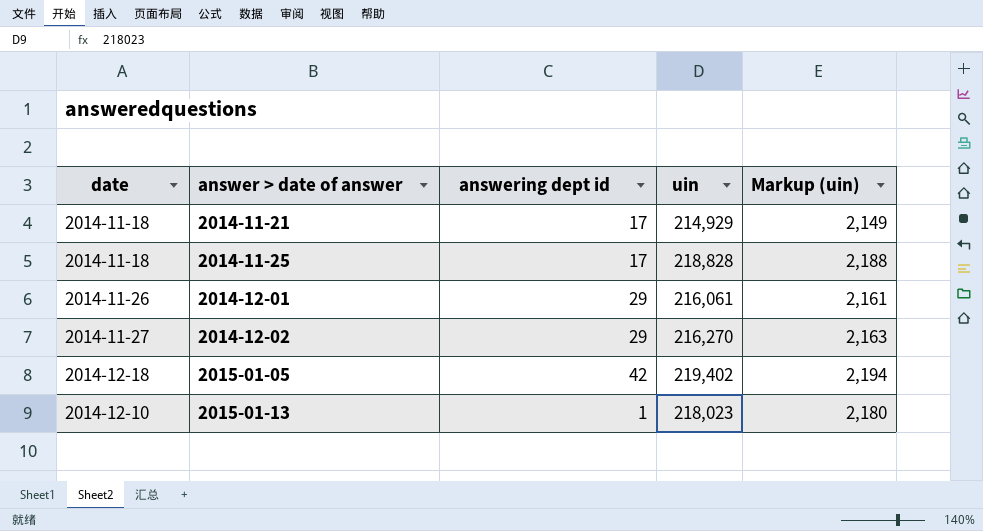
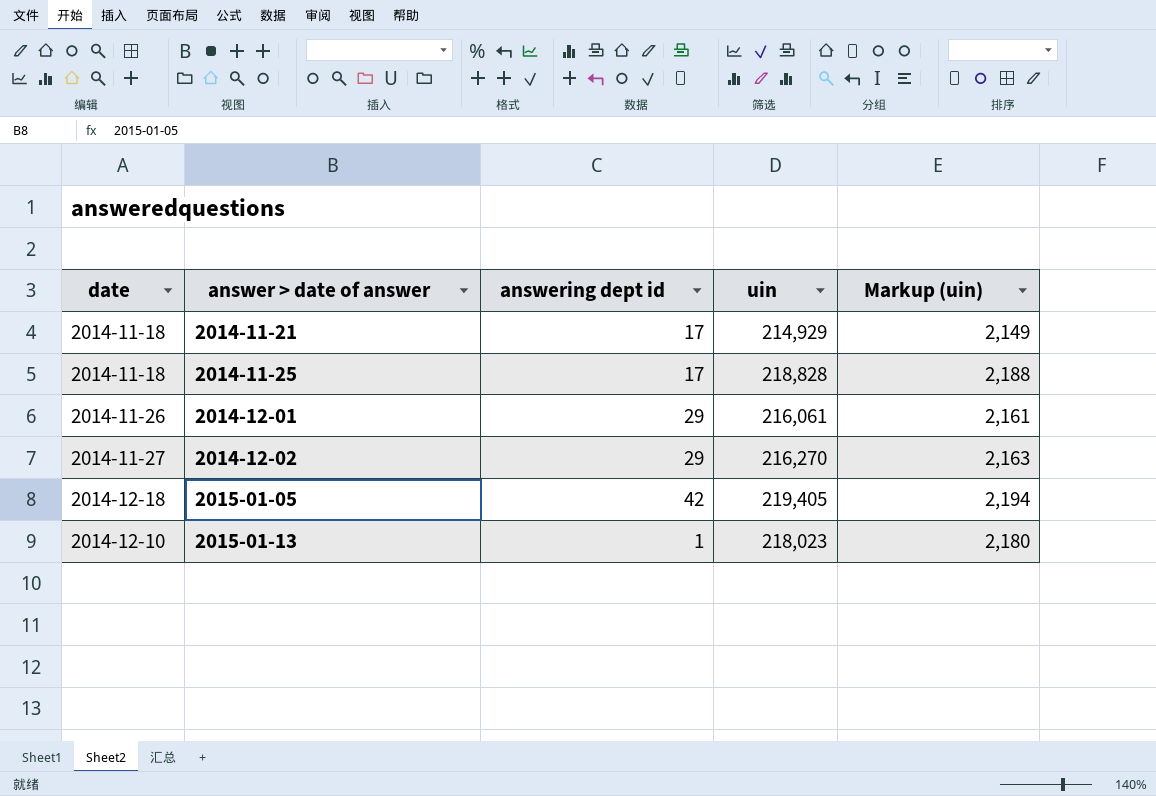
2015-01-05 | uin: 219,402 -> 219,405

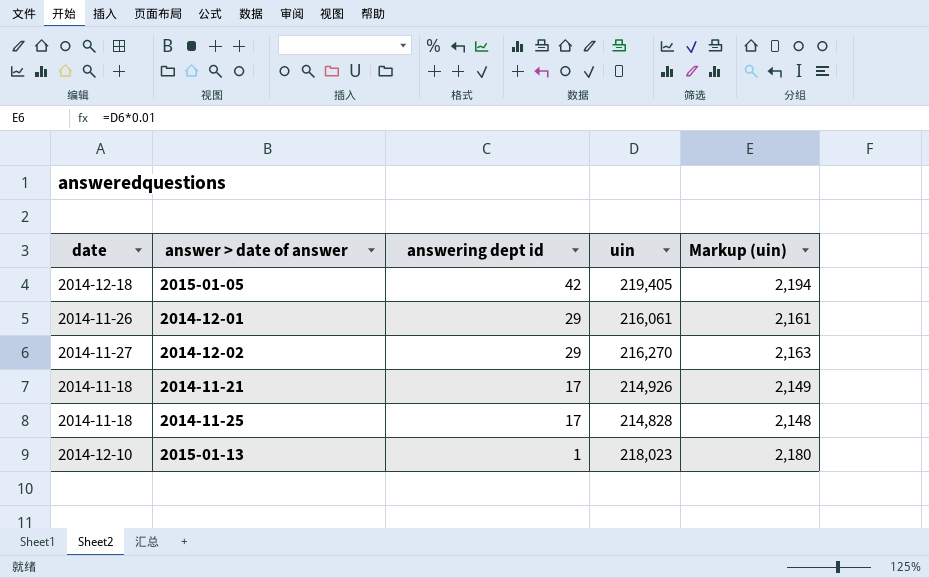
row order: answer > date of answer ascending -> answering dept id descending
2014-11-21 | uin: 214,929 -> 214,926
2014-11-25 | uin: 218,828 -> 214,828
2014-11-25 | Markup (uin): 2,188 -> 2,148

